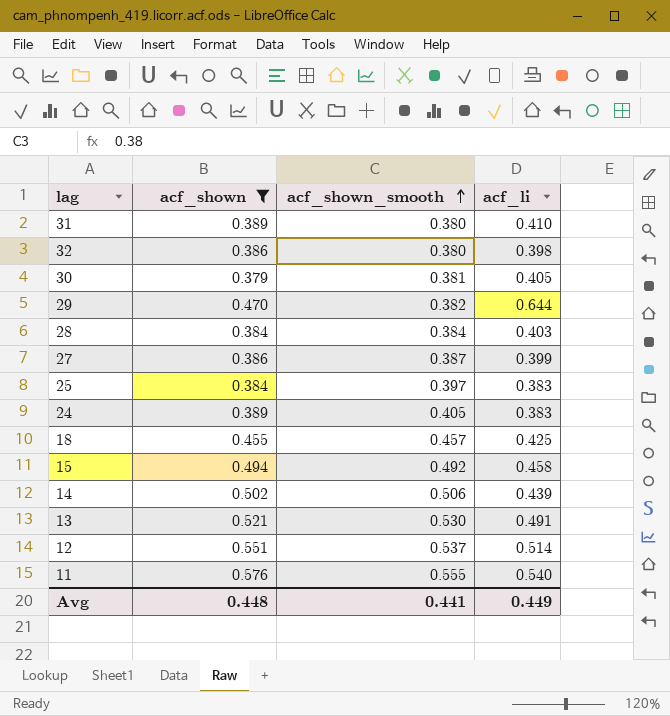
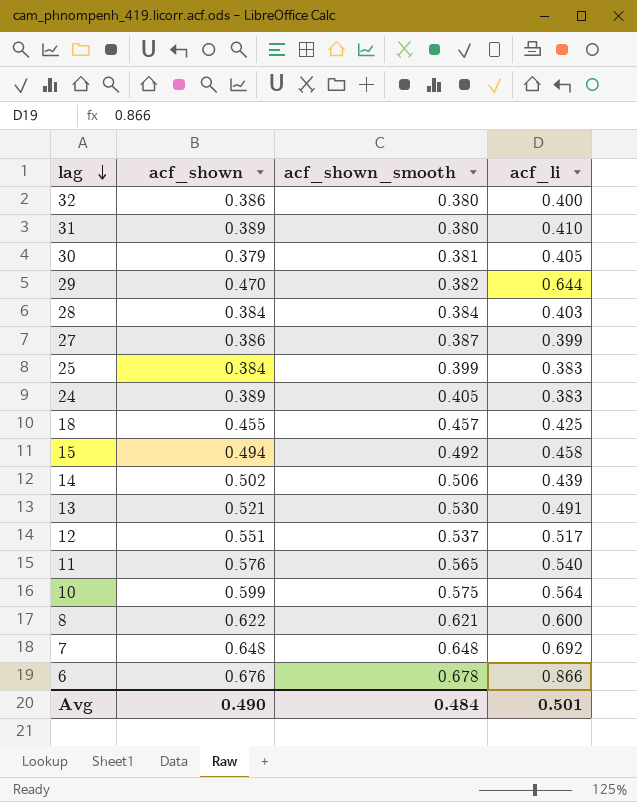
filter: acf_shown <= 0.576 -> none
row order: acf_shown_smooth ascending -> lag descending
32 | acf_li: 0.398 -> 0.400
25 | acf_shown_smooth: 0.397 -> 0.399
12 | acf_li: 0.514 -> 0.517
11 | acf_shown_smooth: 0.555 -> 0.565
Avg | acf_shown: 0.448 -> 0.490
Avg | acf_shown_smooth: 0.441 -> 0.484
Avg | acf_li: 0.449 -> 0.501

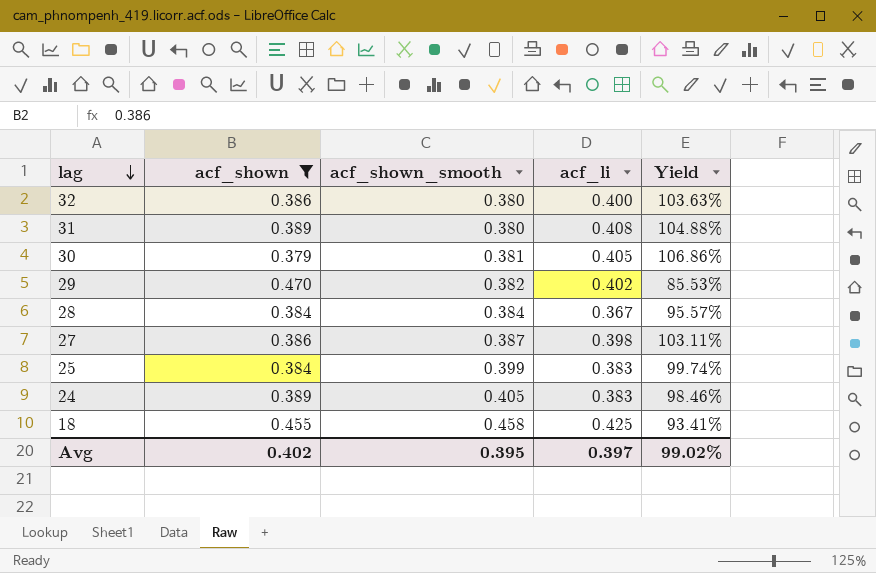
filter: none -> acf_shown <= 0.470
column Yield | formula: none -> [acf_li] / [acf_shown]
31 | acf_li: 0.410 -> 0.408
29 | acf_li: 0.644 -> 0.402
28 | acf_li: 0.403 -> 0.367
27 | acf_li: 0.399 -> 0.398
18 | acf_shown_smooth: 0.457 -> 0.458
Avg | acf_shown: 0.490 -> 0.402
Avg | acf_shown_smooth: 0.484 -> 0.395
Avg | acf_li: 0.501 -> 0.397

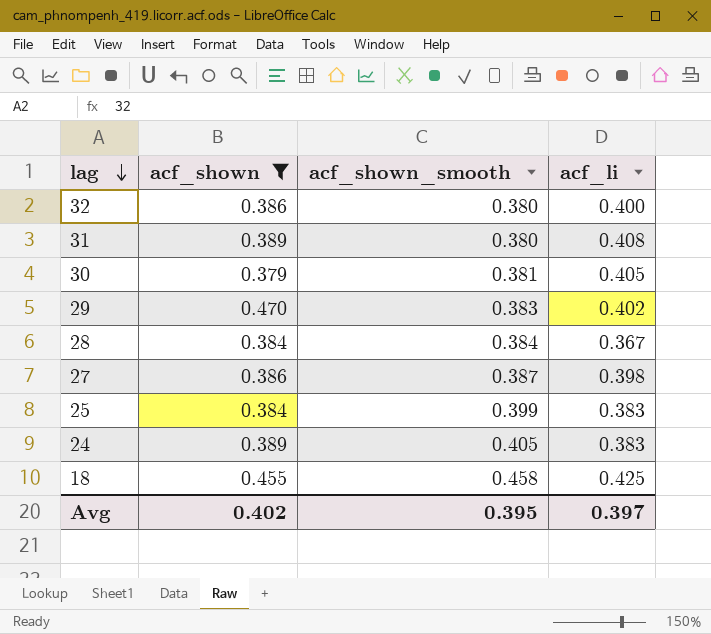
column Yield | formula: [acf_li] / [acf_shown] -> none
29 | acf_shown_smooth: 0.382 -> 0.383

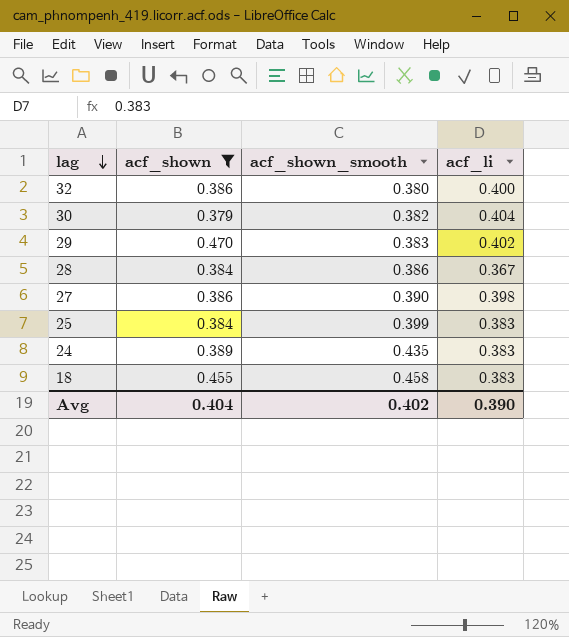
row 31: 0.389 | 0.380 | 0.408 -> none
30 | acf_shown_smooth: 0.381 -> 0.382
30 | acf_li: 0.405 -> 0.404
28 | acf_shown_smooth: 0.384 -> 0.386
27 | acf_shown_smooth: 0.387 -> 0.390
24 | acf_shown_smooth: 0.405 -> 0.435
18 | acf_li: 0.425 -> 0.383
Avg | acf_shown: 0.402 -> 0.404
Avg | acf_shown_smooth: 0.395 -> 0.402
Avg | acf_li: 0.397 -> 0.390

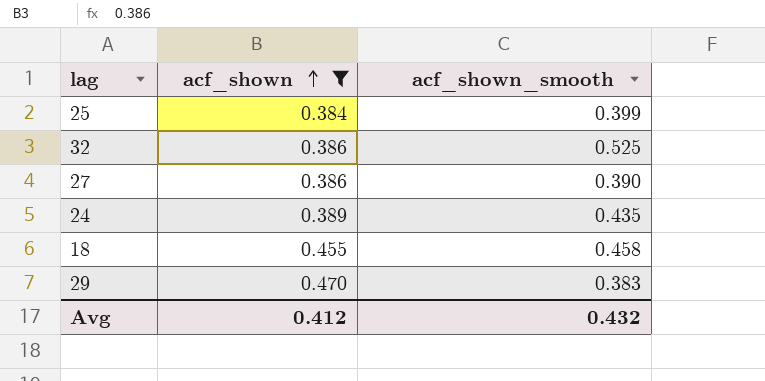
row order: lag descending -> acf_shown ascending
column acf_li | position: 4 -> none
row 30: 0.379 | 0.382 | 0.404 -> none
row 28: 0.384 | 0.386 | 0.367 -> none
32 | acf_shown_smooth: 0.380 -> 0.525
Avg | acf_shown: 0.404 -> 0.412
Avg | acf_shown_smooth: 0.402 -> 0.432

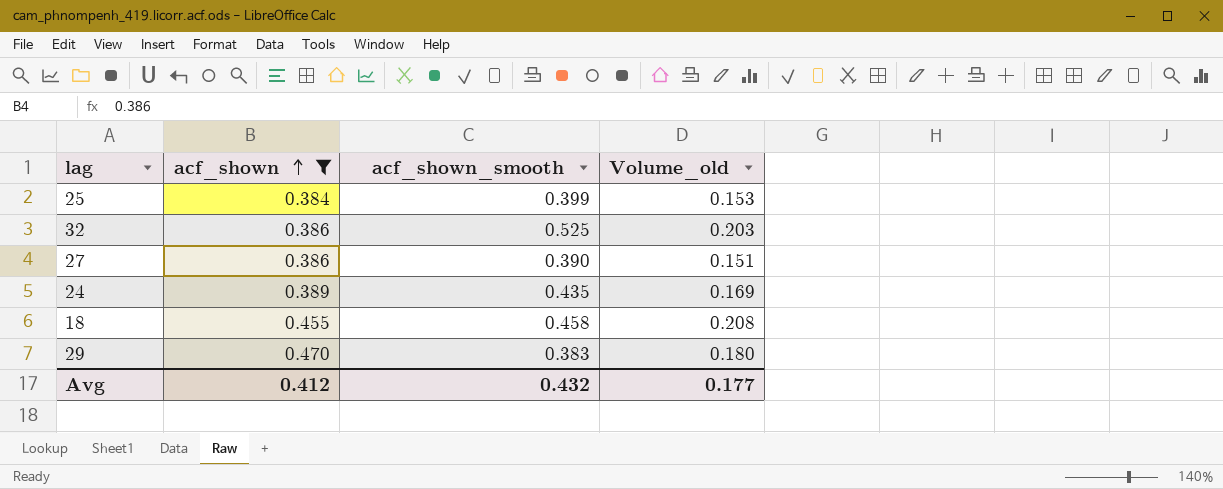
column Volume_old | formula: none -> [acf_shown] * [acf_shown_smooth]

